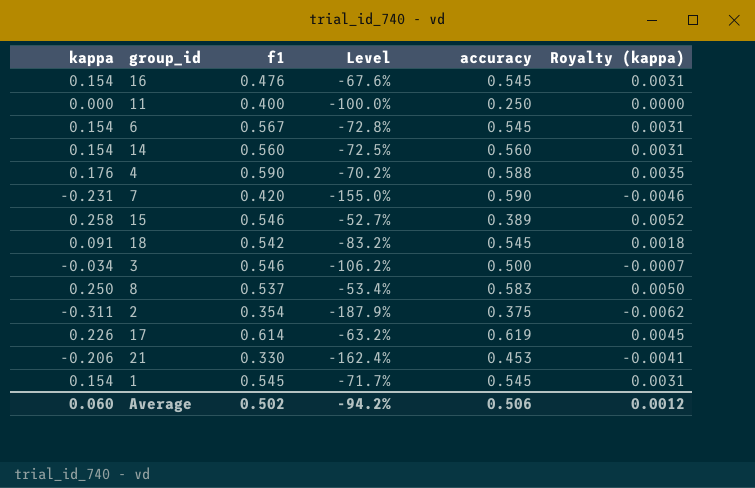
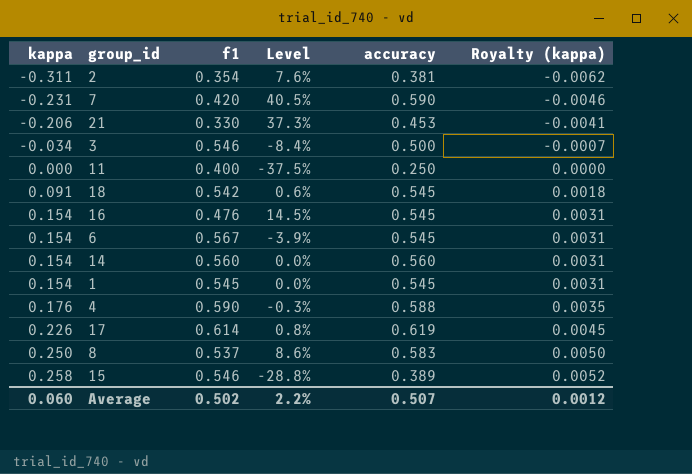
row order: none -> kappa ascending
column Level | formula: ([kappa] - [f1]) / [f1] -> ([accuracy] - [f1]) / [f1]
2 | accuracy: 0.375 -> 0.381
Average | Level: -94.2% -> 2.2%
Average | accuracy: 0.506 -> 0.507

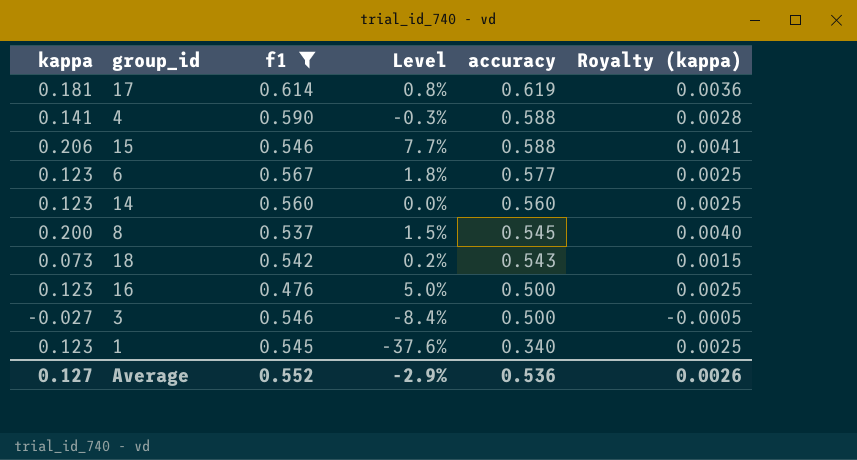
filter: none -> f1 >= 0.476
row order: kappa ascending -> accuracy descending
17 | kappa: 0.226 -> 0.181
17 | Royalty (kappa): 0.0045 -> 0.0036
4 | kappa: 0.176 -> 0.141
4 | Royalty (kappa): 0.0035 -> 0.0028
15 | kappa: 0.258 -> 0.206
15 | Level: -28.8% -> 7.7%
15 | accuracy: 0.389 -> 0.588
15 | Royalty (kappa): 0.0052 -> 0.0041
6 | kappa: 0.154 -> 0.123
6 | Level: -3.9% -> 1.8%
6 | accuracy: 0.545 -> 0.577
6 | Royalty (kappa): 0.0031 -> 0.0025
14 | kappa: 0.154 -> 0.123
14 | Royalty (kappa): 0.0031 -> 0.0025
8 | kappa: 0.250 -> 0.200
8 | Level: 8.6% -> 1.5%
8 | accuracy: 0.583 -> 0.545
8 | Royalty (kappa): 0.0050 -> 0.0040
18 | kappa: 0.091 -> 0.073
18 | Level: 0.6% -> 0.2%
18 | accuracy: 0.545 -> 0.543
18 | Royalty (kappa): 0.0018 -> 0.0015
16 | kappa: 0.154 -> 0.123
16 | Level: 14.5% -> 5.0%
16 | accuracy: 0.545 -> 0.500
16 | Royalty (kappa): 0.0031 -> 0.0025
3 | kappa: -0.034 -> -0.027
3 | Royalty (kappa): -0.0007 -> -0.0005
1 | kappa: 0.154 -> 0.123
1 | Level: 0.0% -> -37.6%
1 | accuracy: 0.545 -> 0.340
1 | Royalty (kappa): 0.0031 -> 0.0025
Average | kappa: 0.060 -> 0.127
Average | f1: 0.502 -> 0.552
Average | Level: 2.2% -> -2.9%
Average | accuracy: 0.507 -> 0.536
Average | Royalty (kappa): 0.0012 -> 0.0026

